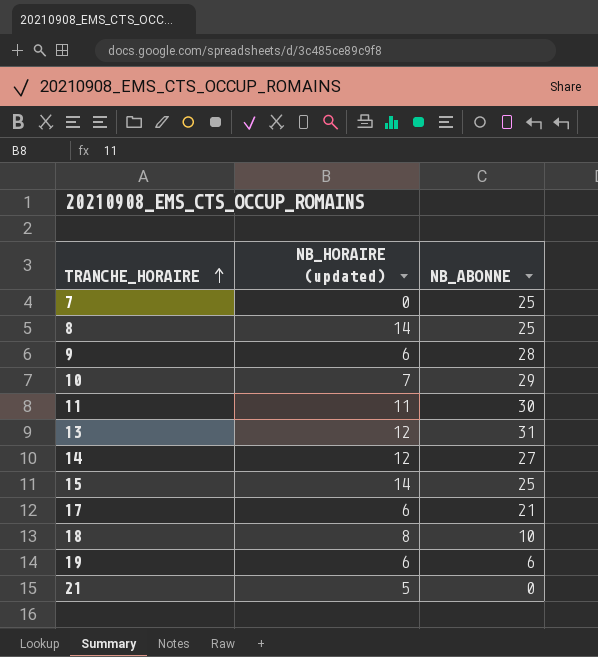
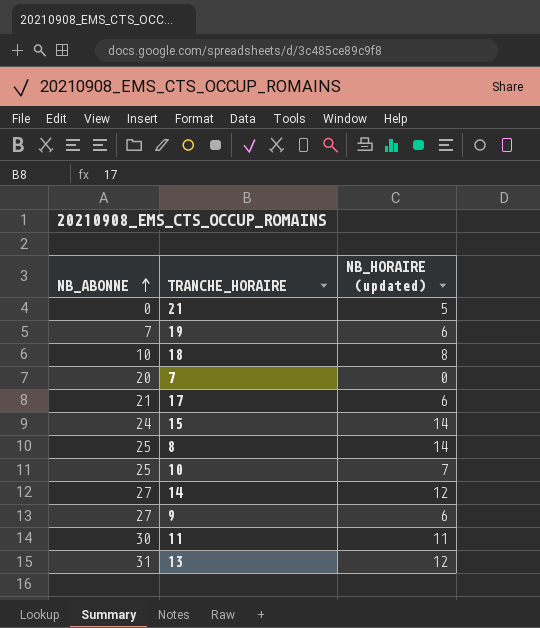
row order: TRANCHE_HORAIRE ascending -> NB_ABONNE ascending
column NB_ABONNE | position: 3 -> 1
19 | NB_ABONNE: 6 -> 7
7 | NB_ABONNE: 25 -> 20
15 | NB_ABONNE: 25 -> 24
10 | NB_ABONNE: 29 -> 25
9 | NB_ABONNE: 28 -> 27

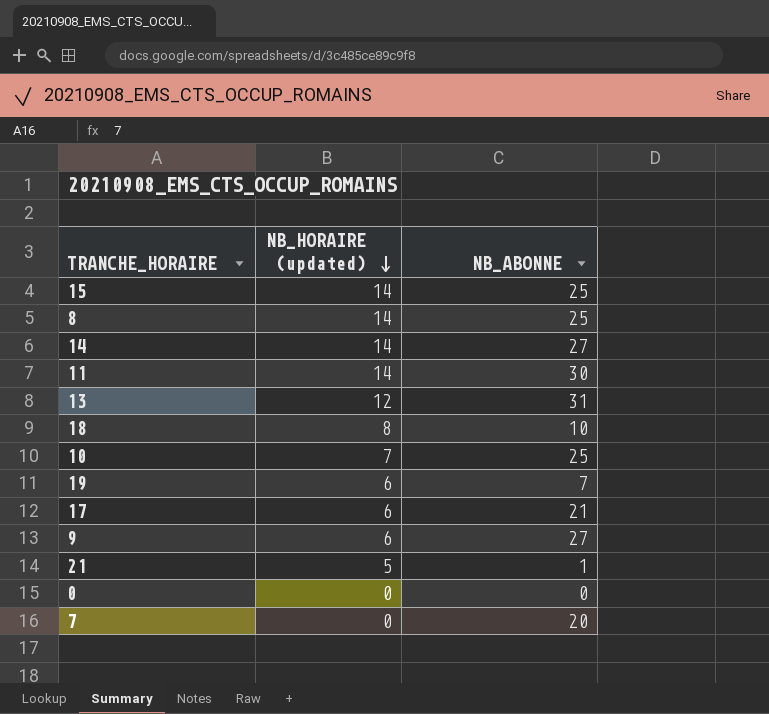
row order: NB_ABONNE ascending -> NB_HORAIRE (updated) descending
column NB_ABONNE | position: 1 -> 3
15 | NB_ABONNE: 24 -> 25
14 | NB_HORAIRE (updated): 12 -> 14
11 | NB_HORAIRE (updated): 11 -> 14
21 | NB_ABONNE: 0 -> 1
row 0: none -> 0 | 0

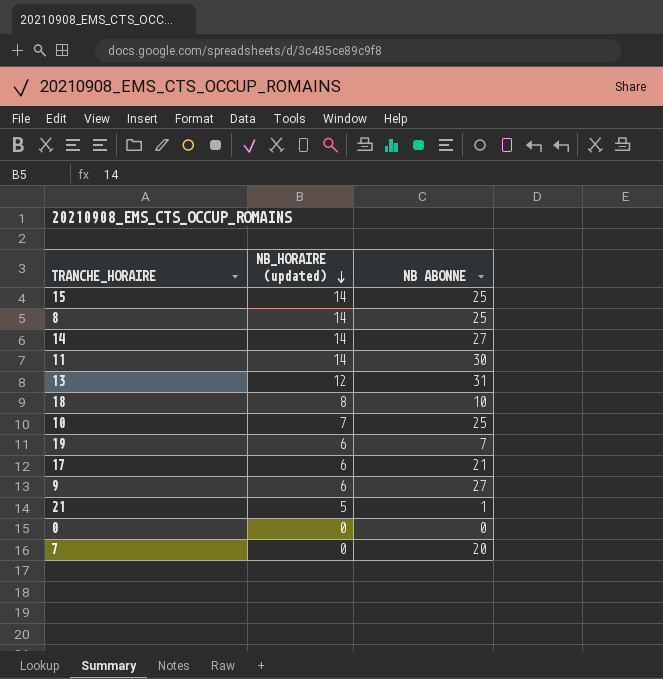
column name: NB_ABONNE -> NB ABONNE

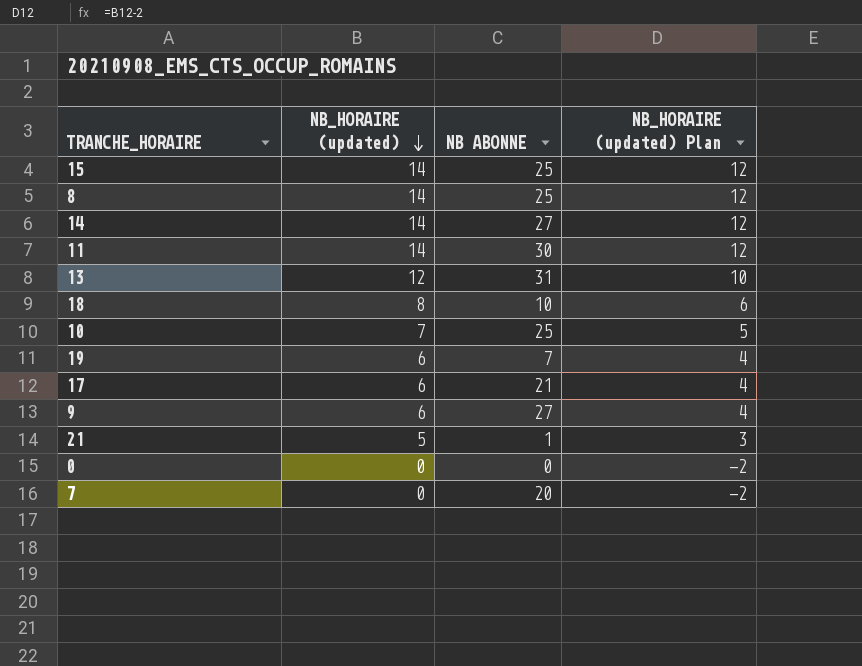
column NB_HORAIRE (updated) Plan | formula: none -> [NB_HORAIRE (updated)] - 2

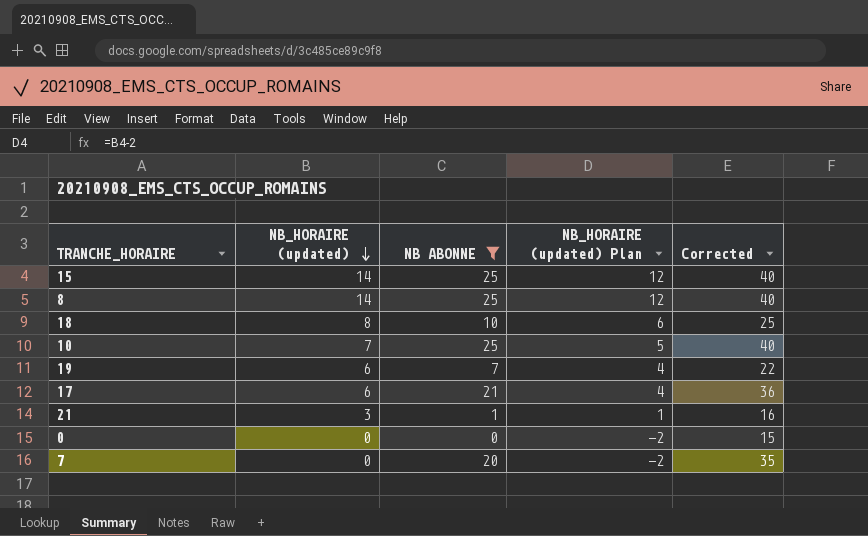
filter: none -> NB ABONNE <= 25
column Corrected | formula: none -> [NB ABONNE] + 15
21 | NB_HORAIRE (updated): 5 -> 3
21 | NB_HORAIRE (updated) Plan: 3 -> 1

